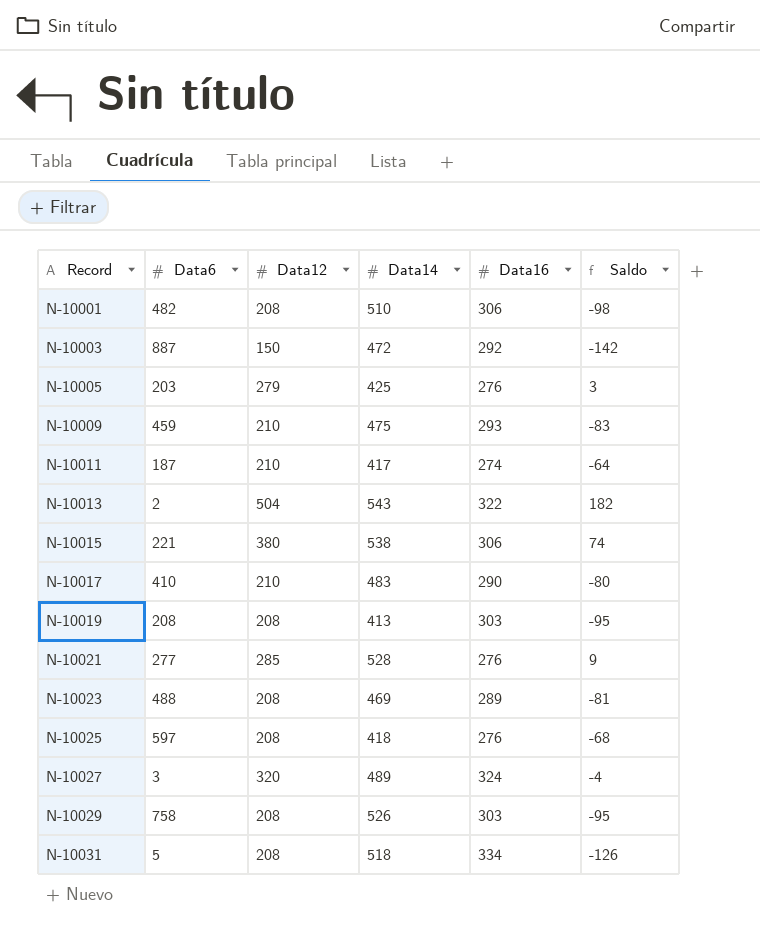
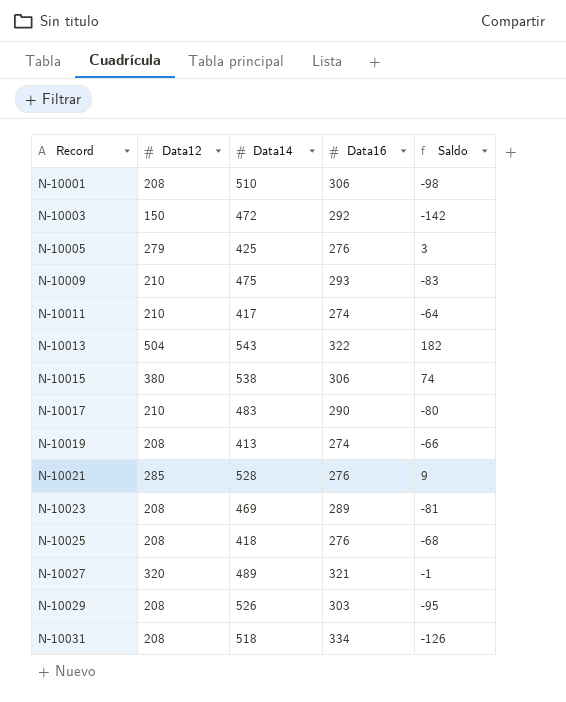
column Data6 | position: 2 -> none
N-10019 | Data16: 303 -> 274
N-10019 | Saldo: -95 -> -66
N-10027 | Data16: 324 -> 321
N-10027 | Saldo: -4 -> -1

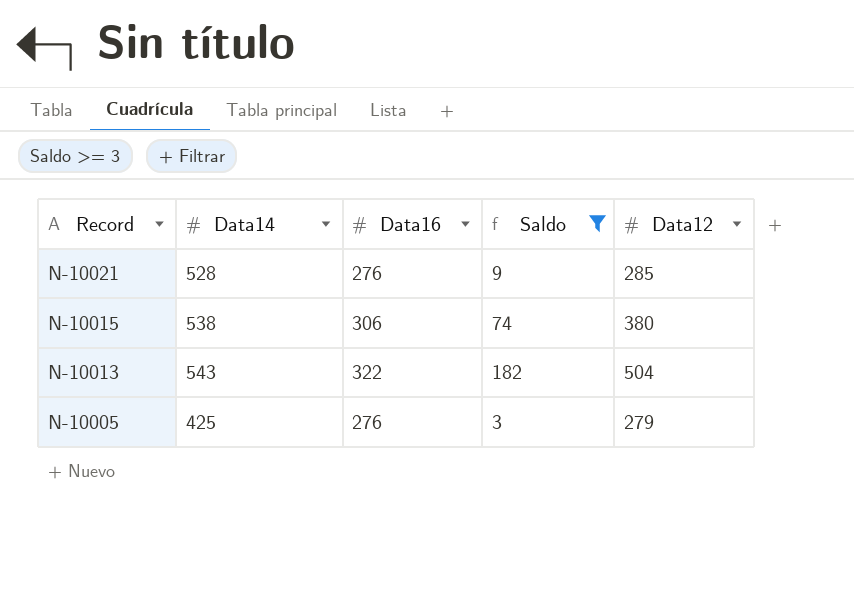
filter: none -> Saldo >= 3
row order: Record ascending -> Record descending
column Data12 | position: 2 -> 5

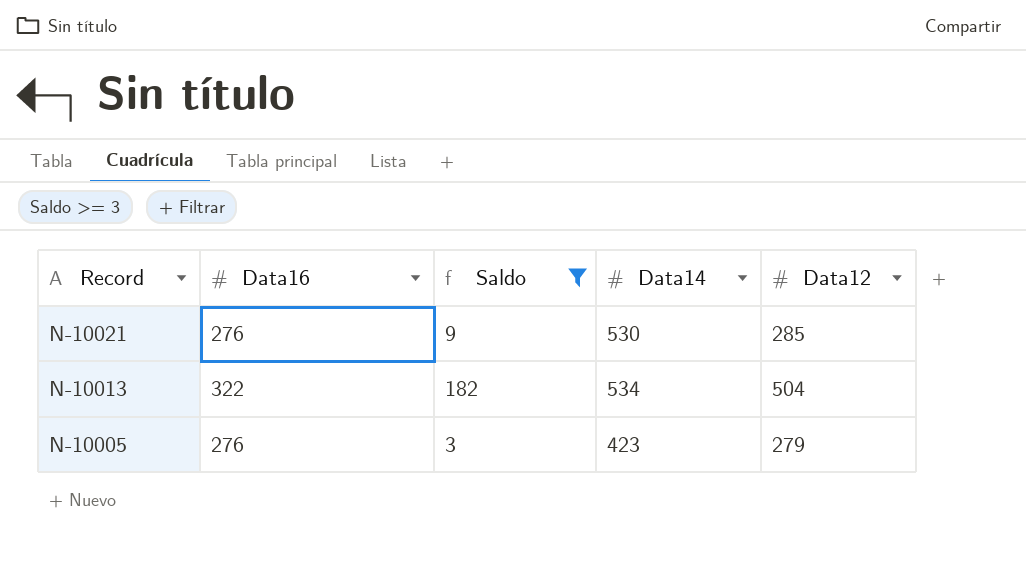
column Data14 | position: 2 -> 4
row N-10015: 538 | 306 | 74 | 380 -> none
N-10021 | Data14: 528 -> 530
N-10013 | Data14: 543 -> 534
N-10005 | Data14: 425 -> 423

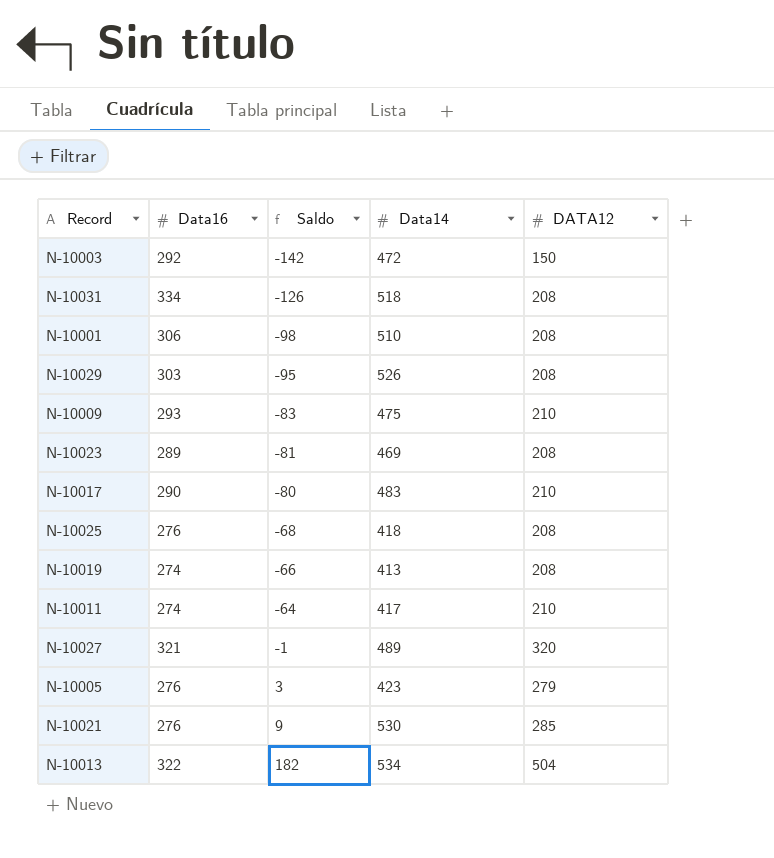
filter: Saldo >= 3 -> none
row order: Record descending -> Saldo ascending
column name: Data12 -> DATA12

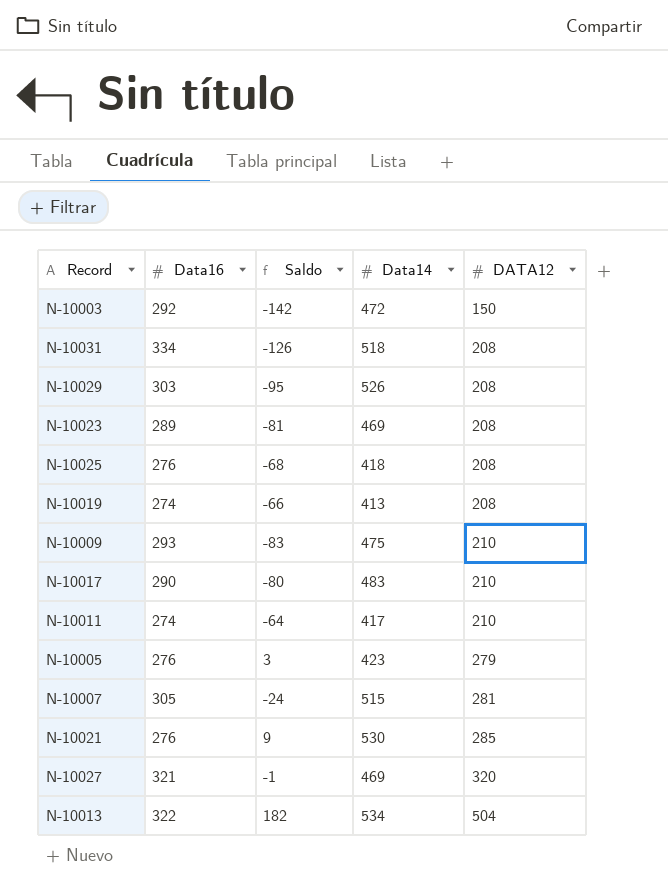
row order: Saldo ascending -> DATA12 ascending
row N-10001: 306 | -98 | 510 | 208 -> none
row N-10007: none -> 305 | -24 | 515 | 281
N-10027 | Data14: 489 -> 469

